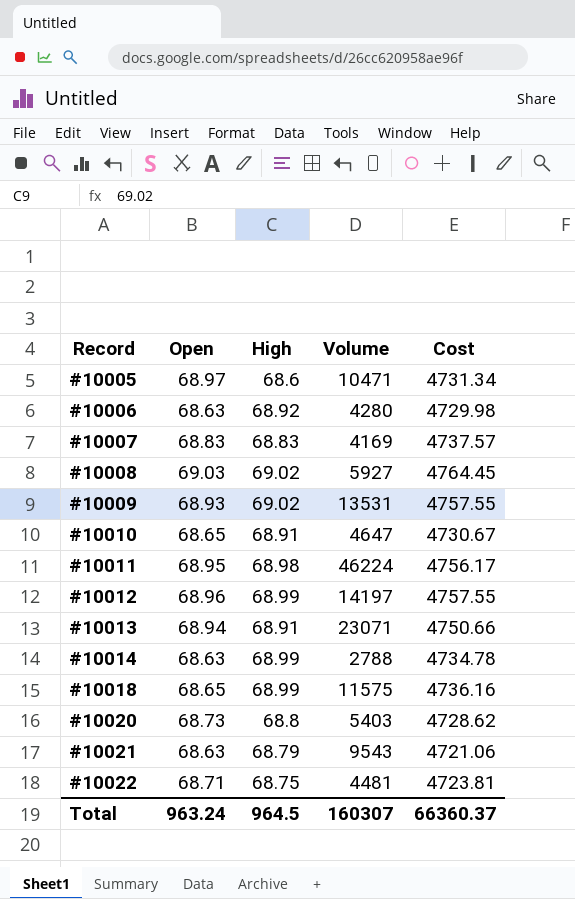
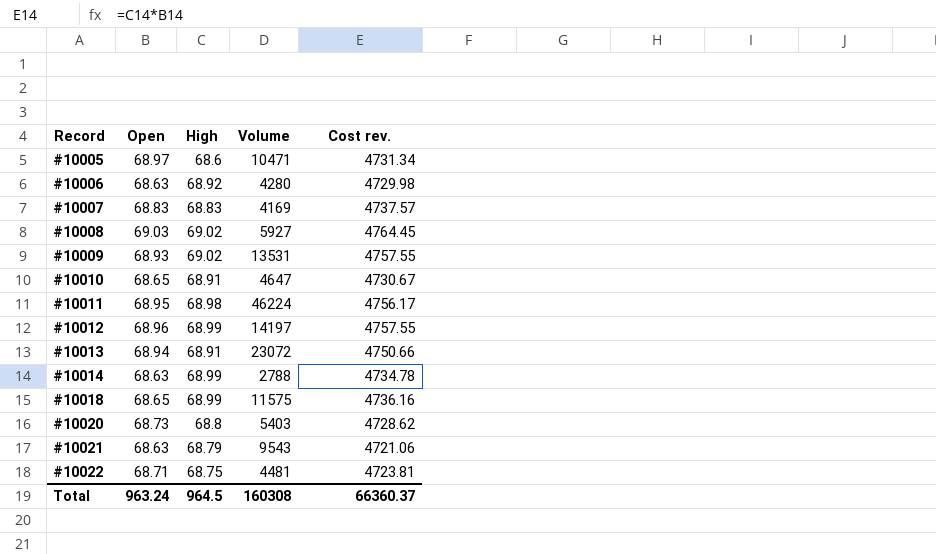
column name: Cost -> Cost rev.
#10013 | Volume: 23071 -> 23072
Total | Volume: 160307 -> 160308

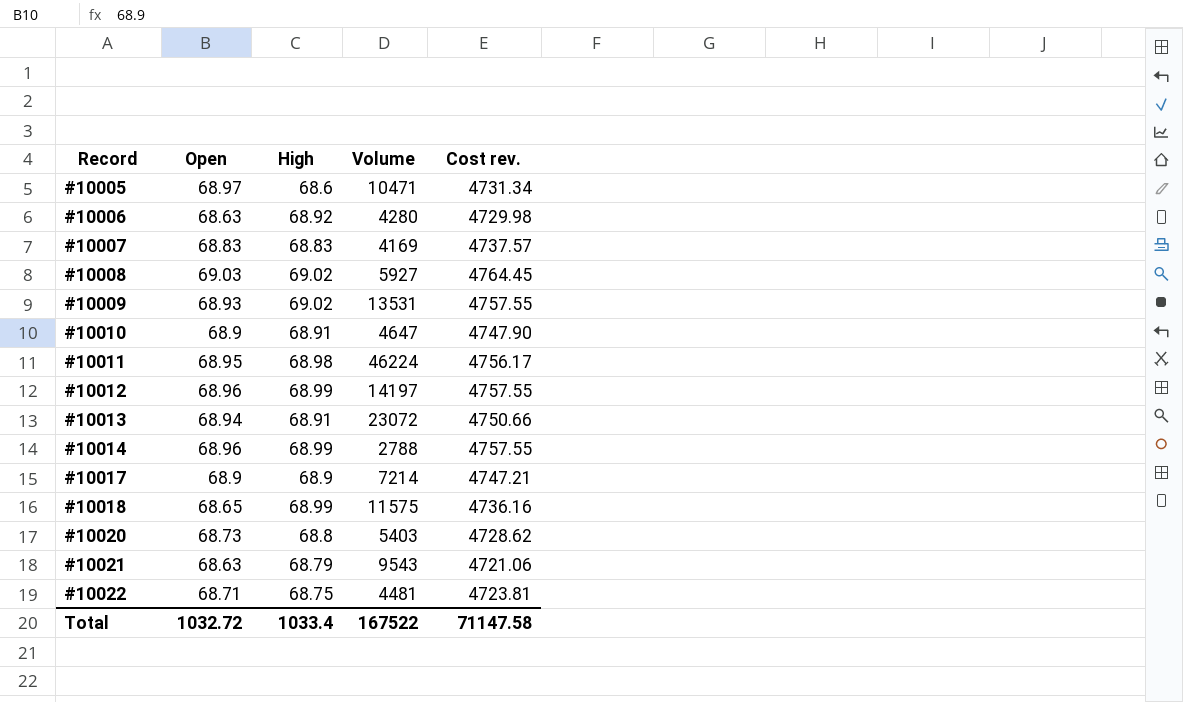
#10010 | Open: 68.65 -> 68.9
#10010 | Cost rev.: 4730.67 -> 4747.90
#10014 | Open: 68.63 -> 68.96
#10014 | Cost rev.: 4734.78 -> 4757.55
row #10017: none -> 68.9 | 68.9 | 7214 | 4747.21
Total | Open: 963.24 -> 1032.72
Total | High: 964.5 -> 1033.4
Total | Volume: 160308 -> 167522
Total | Cost rev.: 66360.37 -> 71147.58

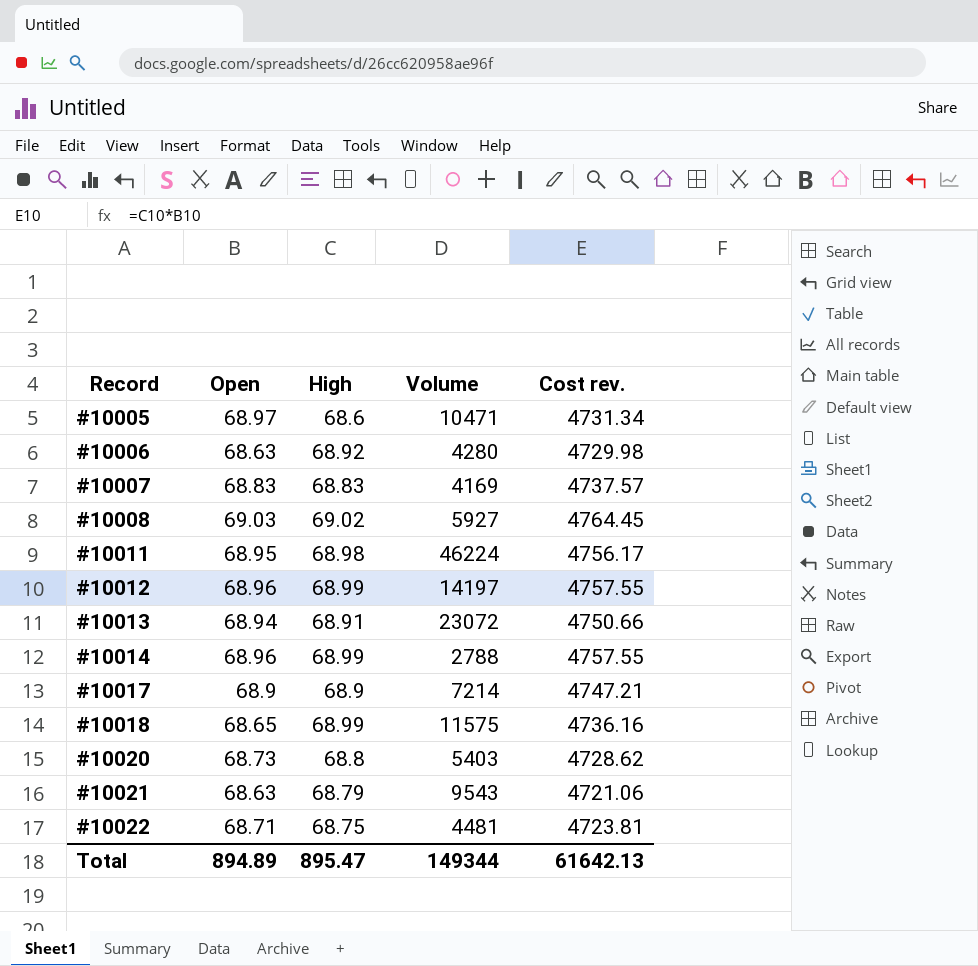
row #10009: 68.93 | 69.02 | 13531 | 4757.55 -> none
row #10010: 68.9 | 68.91 | 4647 | 4747.90 -> none
Total | Open: 1032.72 -> 894.89
Total | High: 1033.4 -> 895.47
Total | Volume: 167522 -> 149344
Total | Cost rev.: 71147.58 -> 61642.13

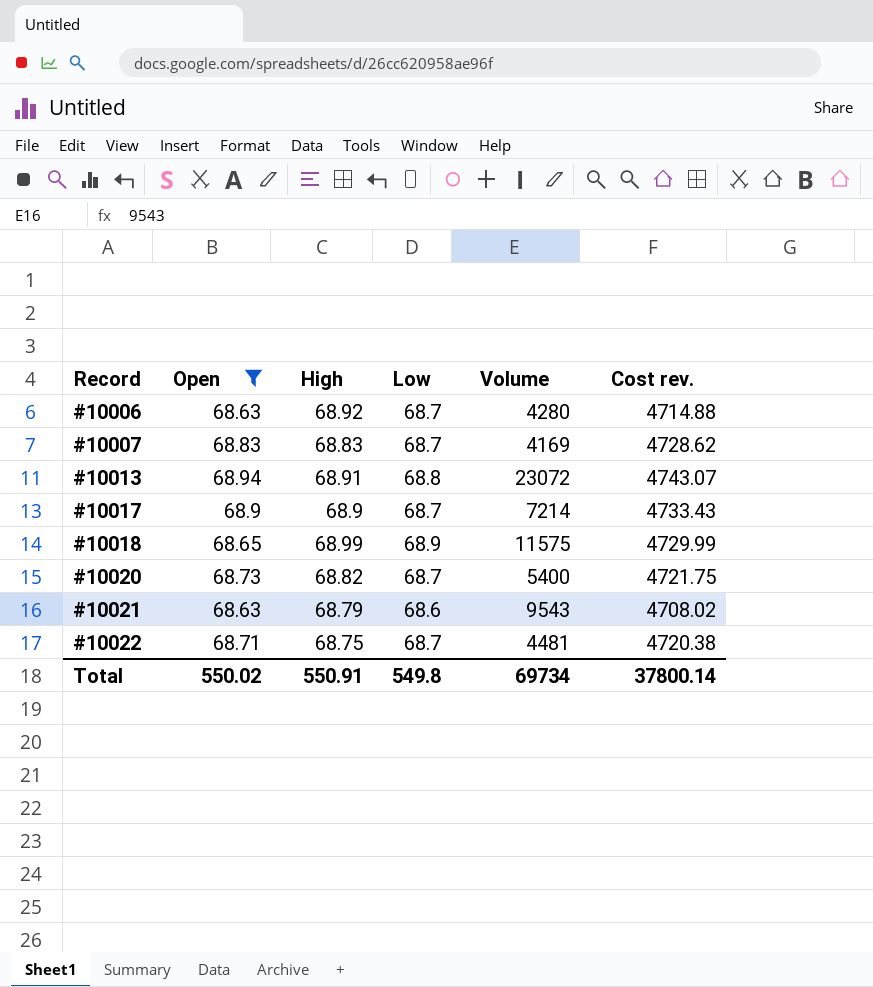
filter: none -> Open <= 68.94
column Low | position: none -> 4
column Cost rev. | formula: [Open] * [High] -> [Open] * [Low]
#10020 | High: 68.8 -> 68.82
#10020 | Volume: 5403 -> 5400
Total | Open: 894.89 -> 550.02
Total | High: 895.47 -> 550.91
Total | Volume: 149344 -> 69734
Total | Cost rev.: 61642.13 -> 37800.14

